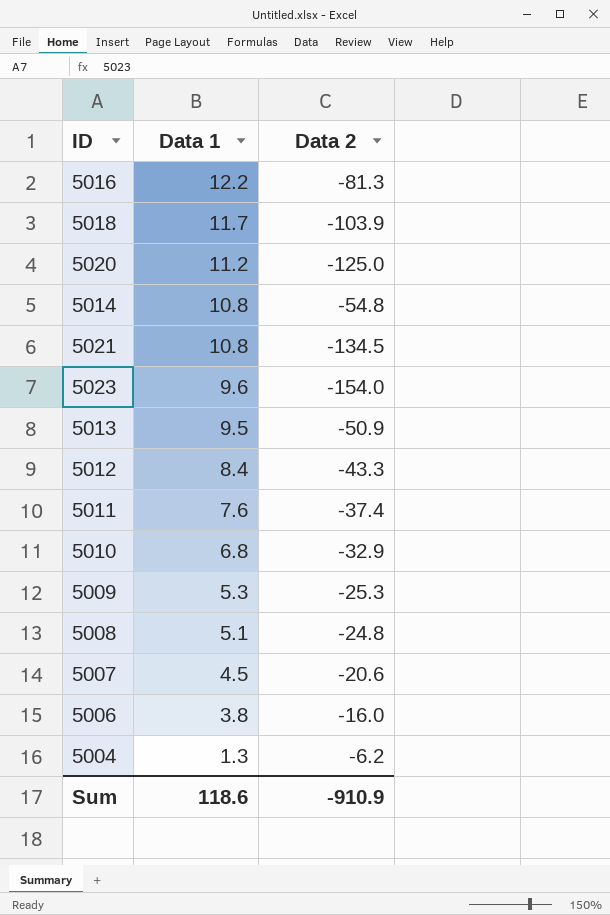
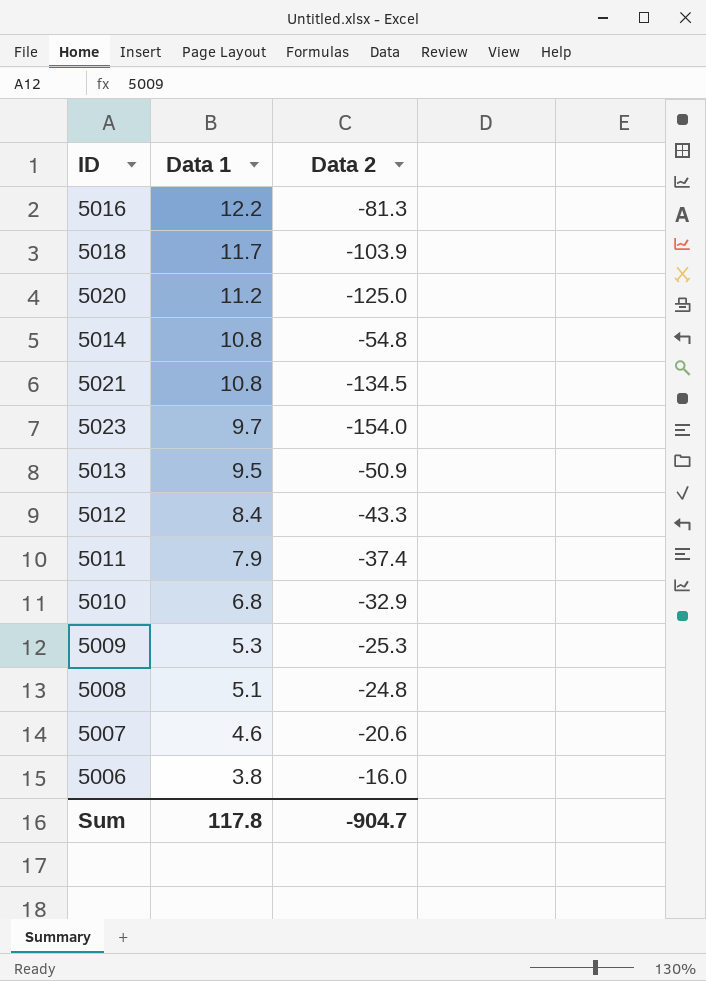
row 5004: 1.3 | -6.2 -> none
5023 | Data 1: 9.6 -> 9.7
5011 | Data 1: 7.6 -> 7.9
5007 | Data 1: 4.5 -> 4.6
Sum | Data 1: 118.6 -> 117.8
Sum | Data 2: -910.9 -> -904.7

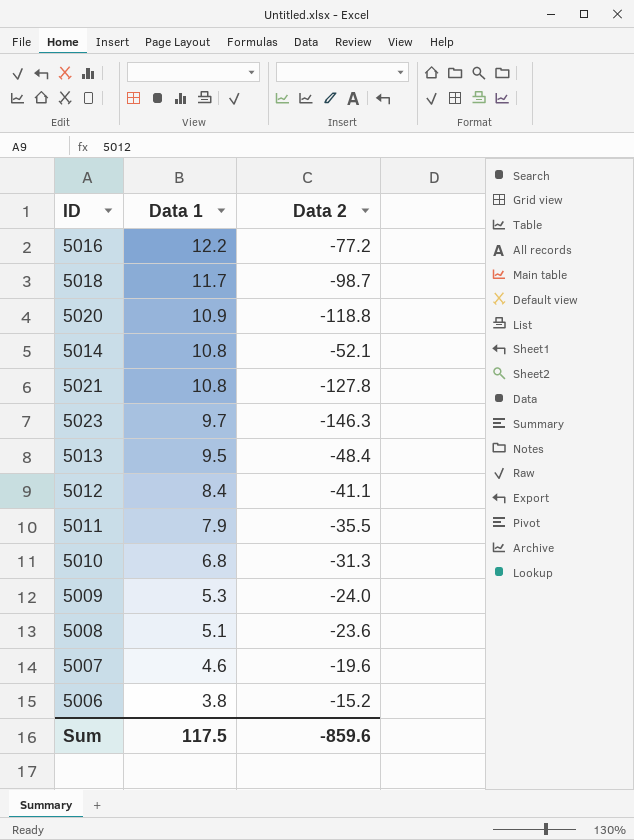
5016 | Data 2: -81.3 -> -77.2
5018 | Data 2: -103.9 -> -98.7
5020 | Data 1: 11.2 -> 10.9
5020 | Data 2: -125.0 -> -118.8
5014 | Data 2: -54.8 -> -52.1
5021 | Data 2: -134.5 -> -127.8
5023 | Data 2: -154.0 -> -146.3
5013 | Data 2: -50.9 -> -48.4
5012 | Data 2: -43.3 -> -41.1
5011 | Data 2: -37.4 -> -35.5
5010 | Data 2: -32.9 -> -31.3
5009 | Data 2: -25.3 -> -24.0
5008 | Data 2: -24.8 -> -23.6
5007 | Data 2: -20.6 -> -19.6
5006 | Data 2: -16.0 -> -15.2
Sum | Data 1: 117.8 -> 117.5
Sum | Data 2: -904.7 -> -859.6

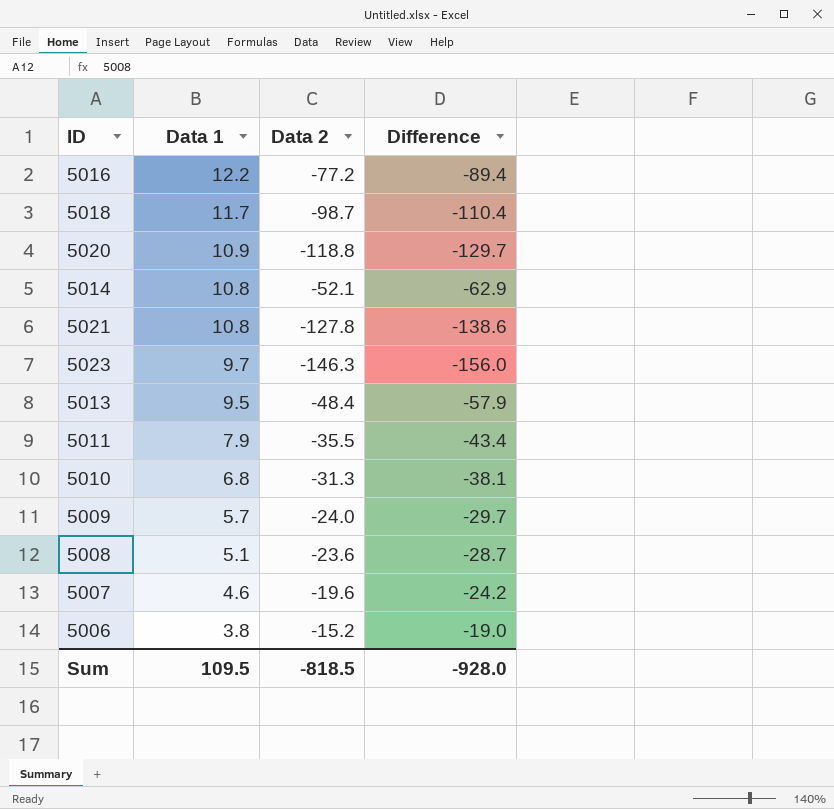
column Difference | formula: none -> [Data 2] - [Data 1]
row 5012: 8.4 | -41.1 -> none
5009 | Data 1: 5.3 -> 5.7
Sum | Data 1: 117.5 -> 109.5
Sum | Data 2: -859.6 -> -818.5

